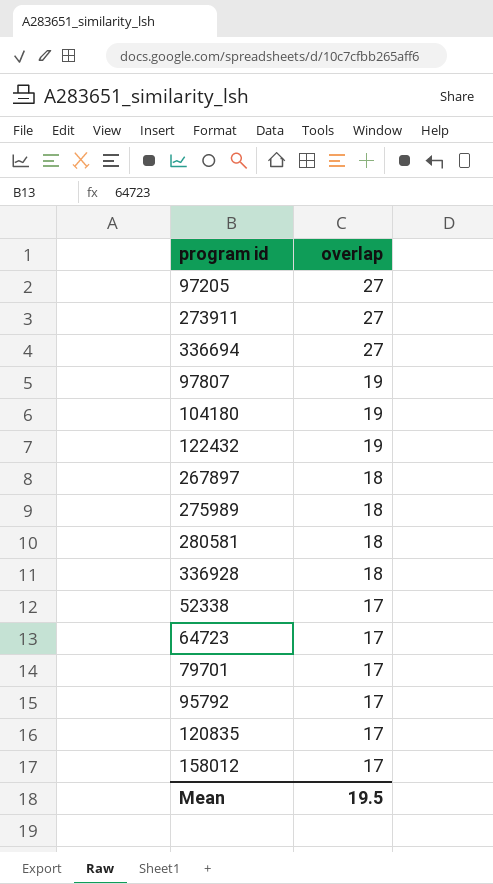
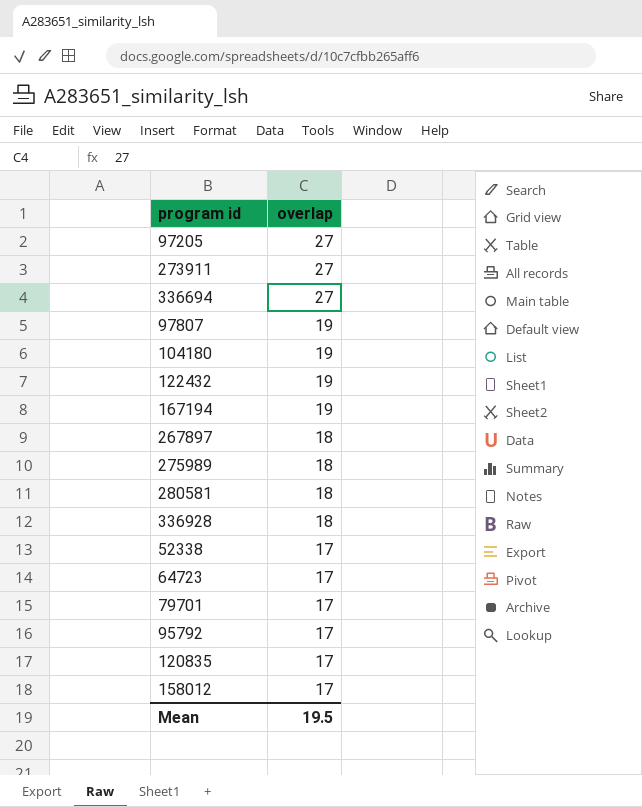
row 167194: none -> 19

